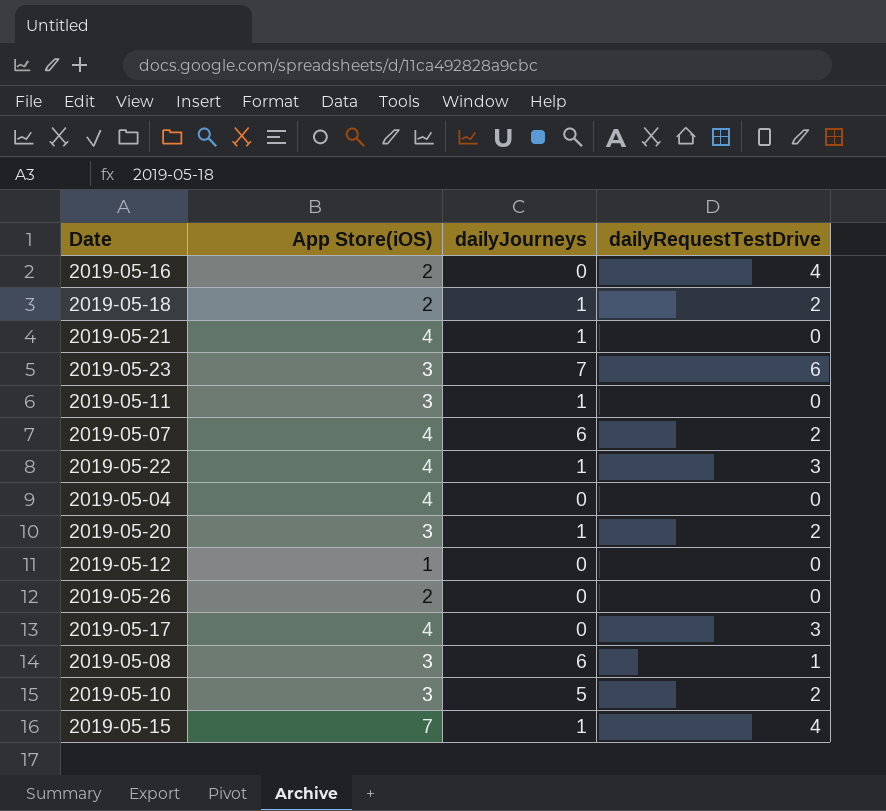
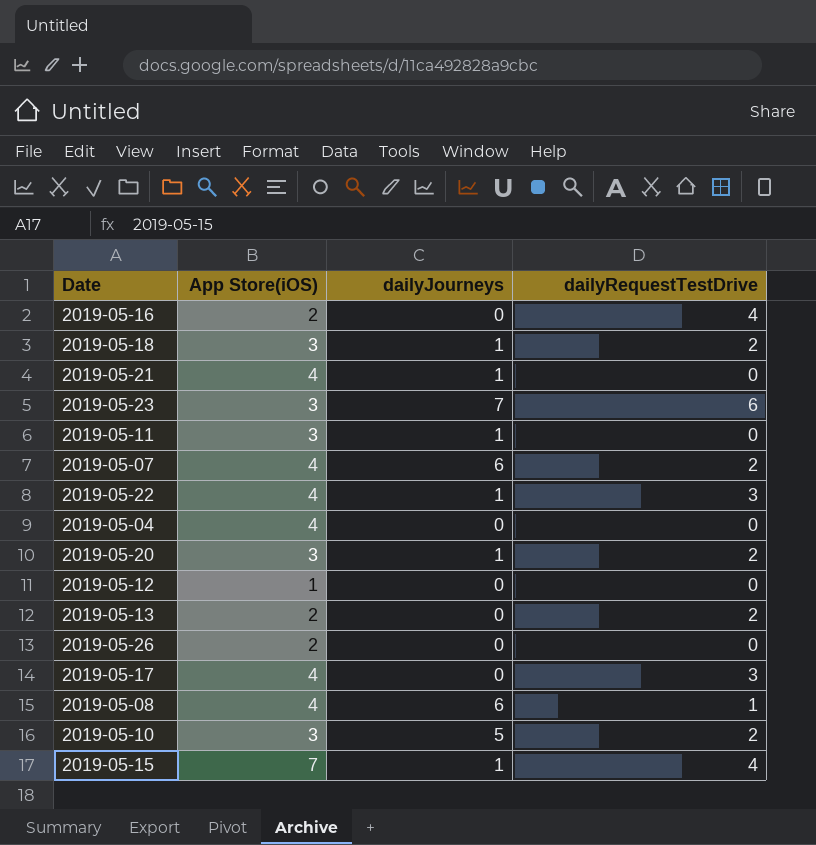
2019-05-18 | App Store(iOS): 2 -> 3
row 2019-05-13: none -> 2 | 0 | 2
2019-05-08 | App Store(iOS): 3 -> 4

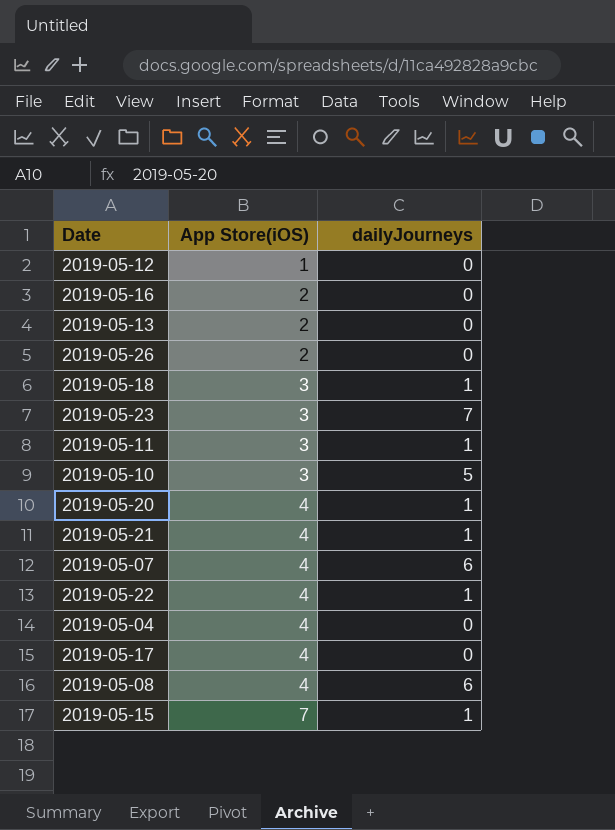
row order: none -> App Store(iOS) ascending
column dailyRequestTestDrive | position: 4 -> none
2019-05-20 | App Store(iOS): 3 -> 4

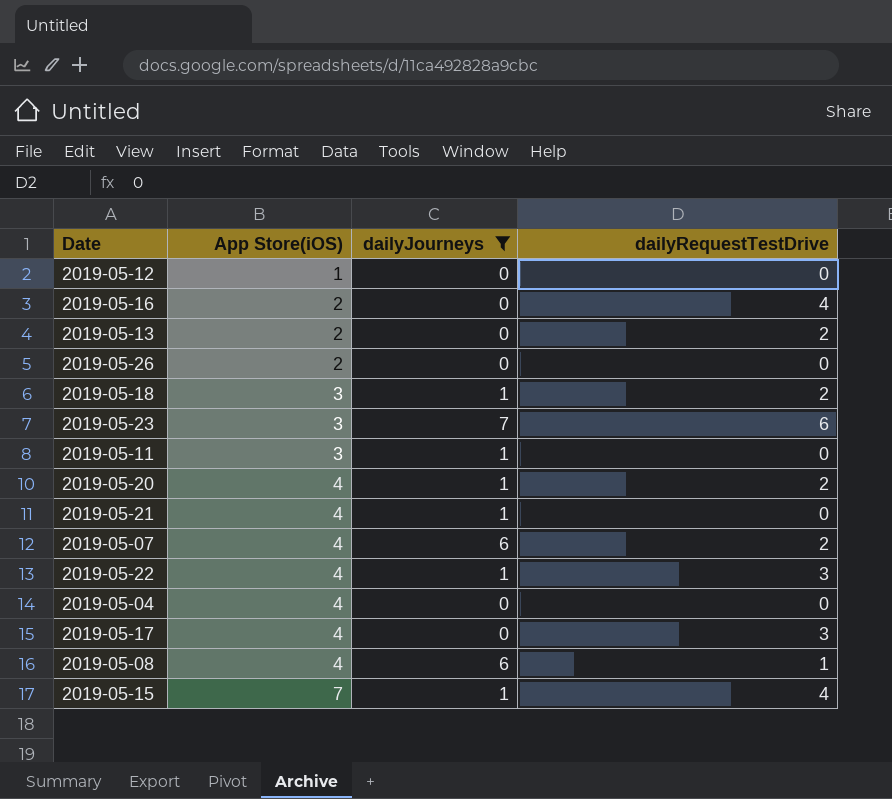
filter: none -> dailyJourneys != 5
column dailyRequestTestDrive | position: none -> 4

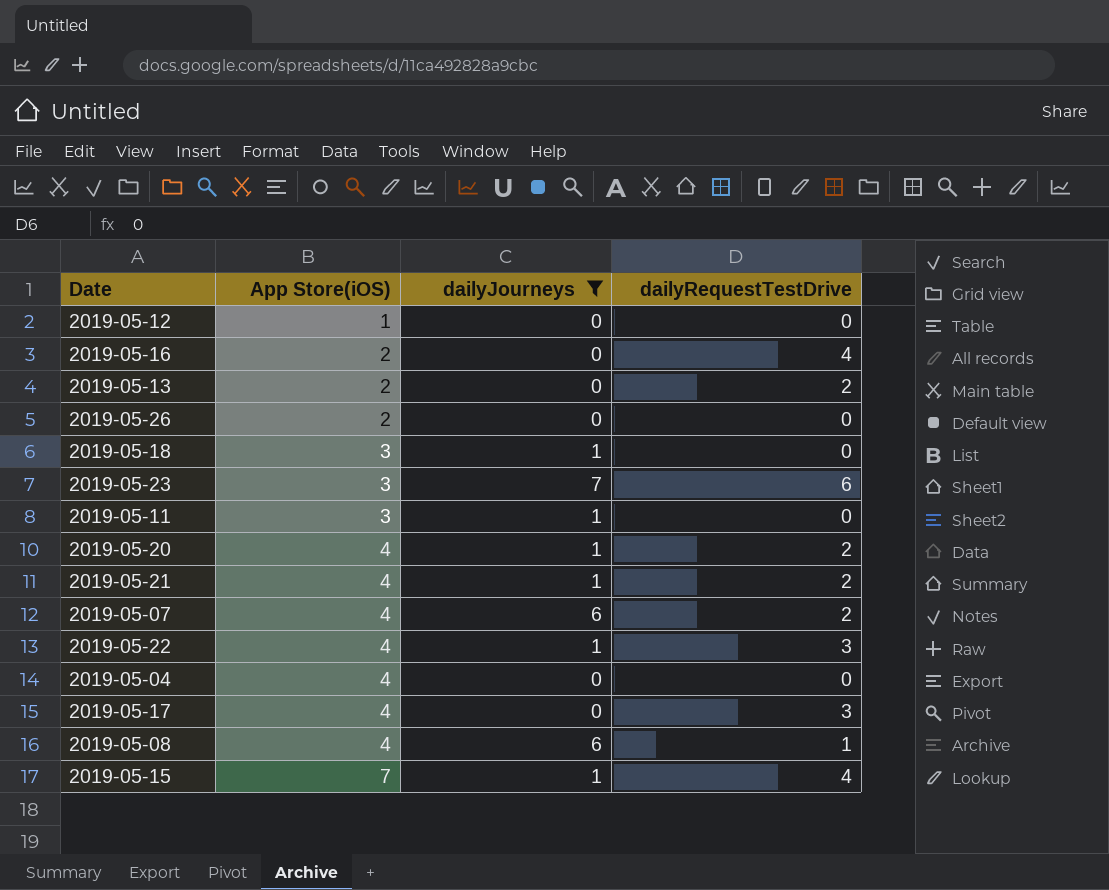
2019-05-18 | dailyRequestTestDrive: 2 -> 0
2019-05-21 | dailyRequestTestDrive: 0 -> 2

